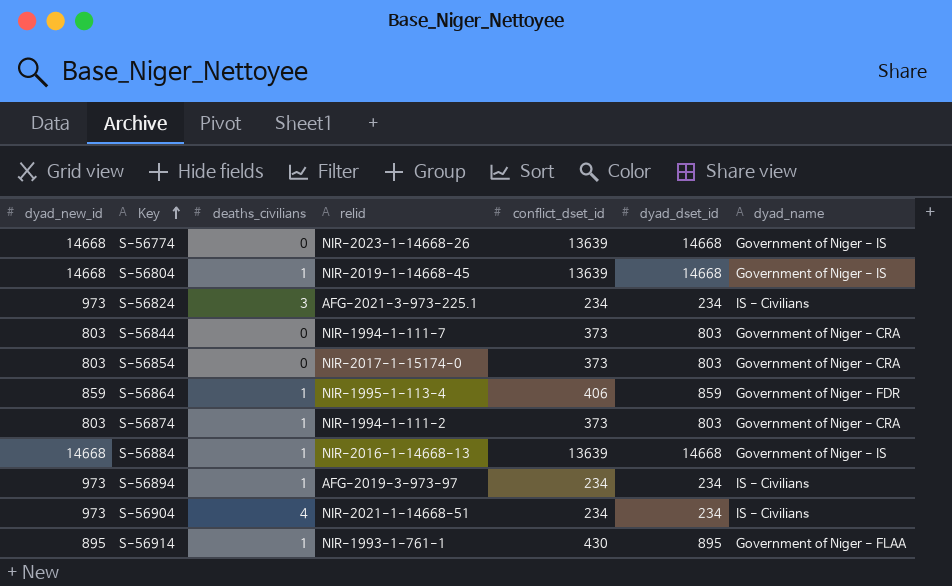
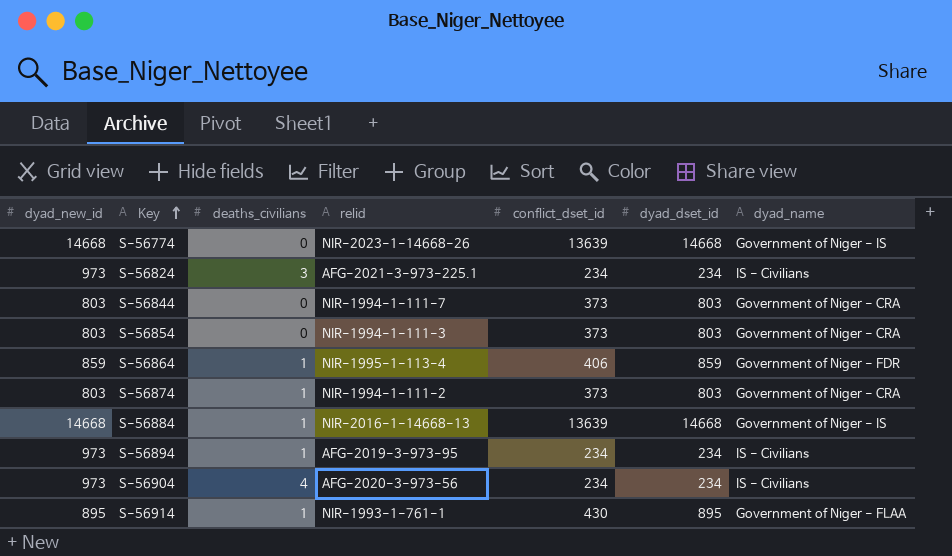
row S-56804: 14668 | 1 | NIR-2019-1-14668-45 | 13639 | 14668 | Government of Niger - IS -> none
S-56854 | relid: NIR-2017-1-15174-0 -> NIR-1994-1-111-3
S-56894 | relid: AFG-2019-3-973-97 -> AFG-2019-3-973-95
S-56904 | relid: NIR-2021-1-14668-51 -> AFG-2020-3-973-56

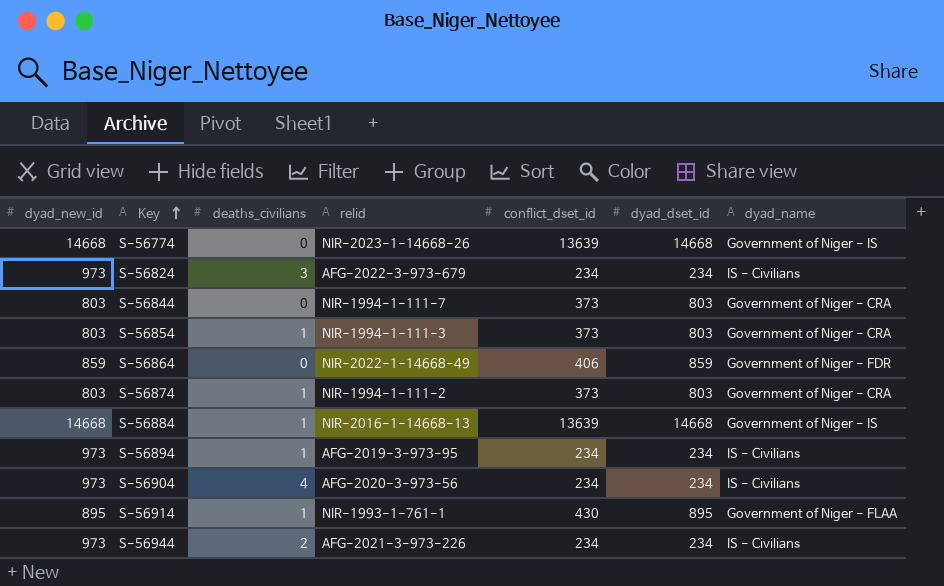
S-56824 | relid: AFG-2021-3-973-225.1 -> AFG-2022-3-973-679
S-56854 | deaths_civilians: 0 -> 1
S-56864 | deaths_civilians: 1 -> 0
S-56864 | relid: NIR-1995-1-113-4 -> NIR-2022-1-14668-49
row S-56944: none -> 973 | 2 | AFG-2021-3-973-226 | 234 | 234 | IS - Civilians

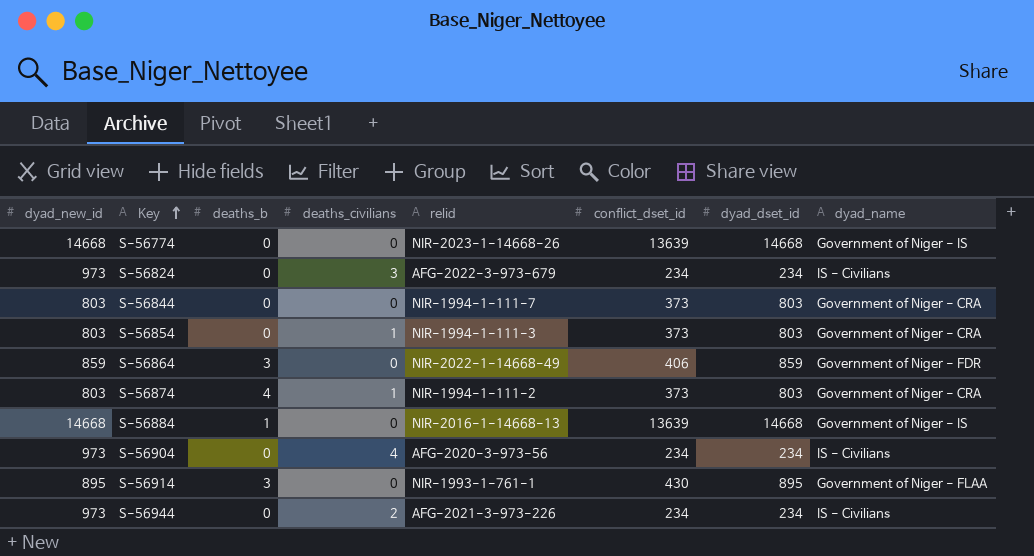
column deaths_b | position: none -> 3
row S-56894: 973 | 1 | AFG-2019-3-973-95 | 234 | 234 | IS - Civilians -> none
S-56884 | deaths_civilians: 1 -> 0
S-56914 | deaths_civilians: 1 -> 0

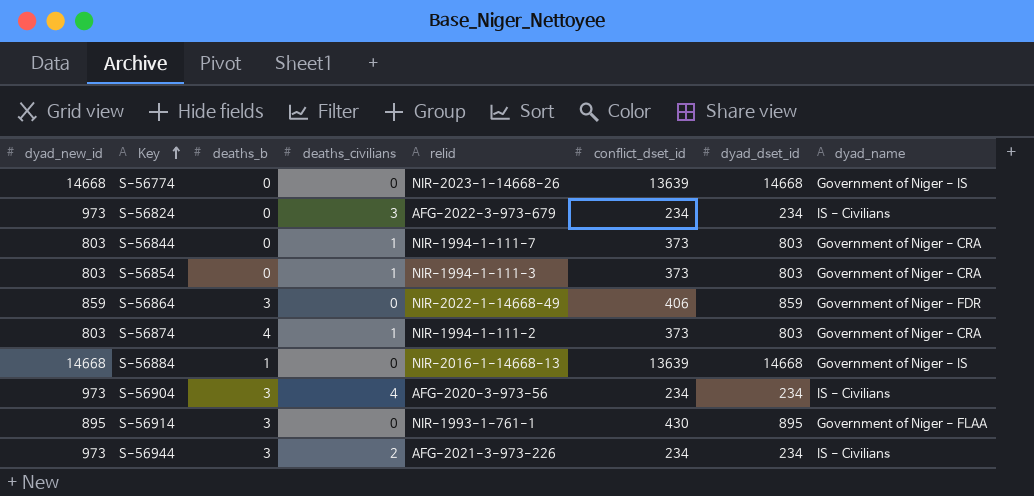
S-56844 | deaths_civilians: 0 -> 1
S-56904 | deaths_b: 0 -> 3
S-56944 | deaths_b: 0 -> 3

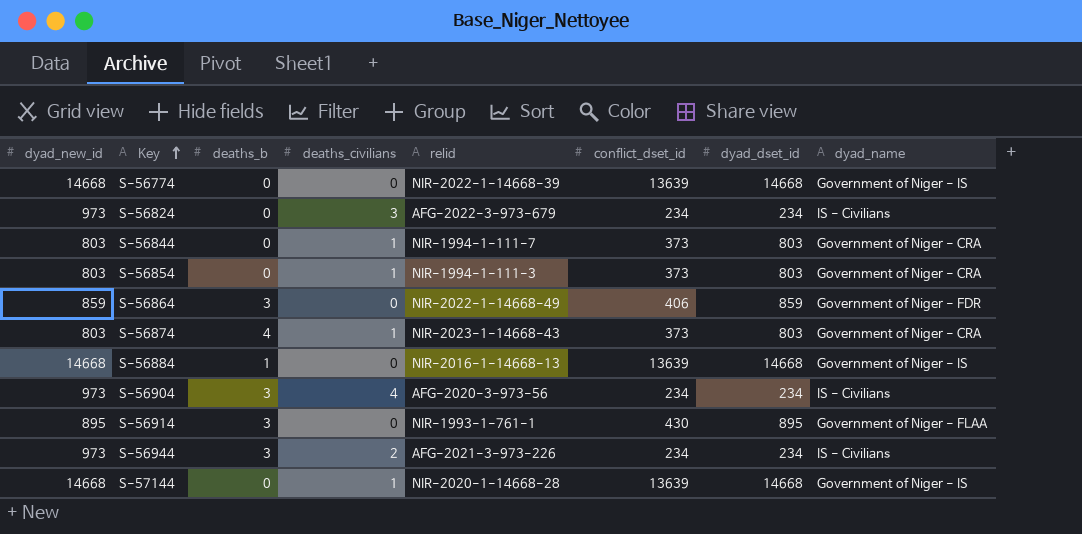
S-56774 | relid: NIR-2023-1-14668-26 -> NIR-2022-1-14668-39
S-56874 | relid: NIR-1994-1-111-2 -> NIR-2023-1-14668-43
row S-57144: none -> 14668 | 0 | 1 | NIR-2020-1-14668-28 | 13639 | 14668 | Government of Niger - IS

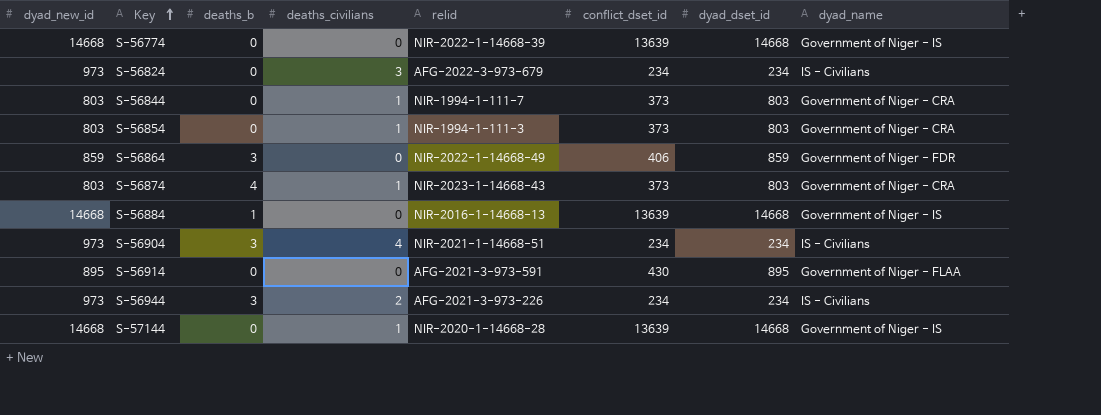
S-56904 | relid: AFG-2020-3-973-56 -> NIR-2021-1-14668-51
S-56914 | deaths_b: 3 -> 0
S-56914 | relid: NIR-1993-1-761-1 -> AFG-2021-3-973-591

